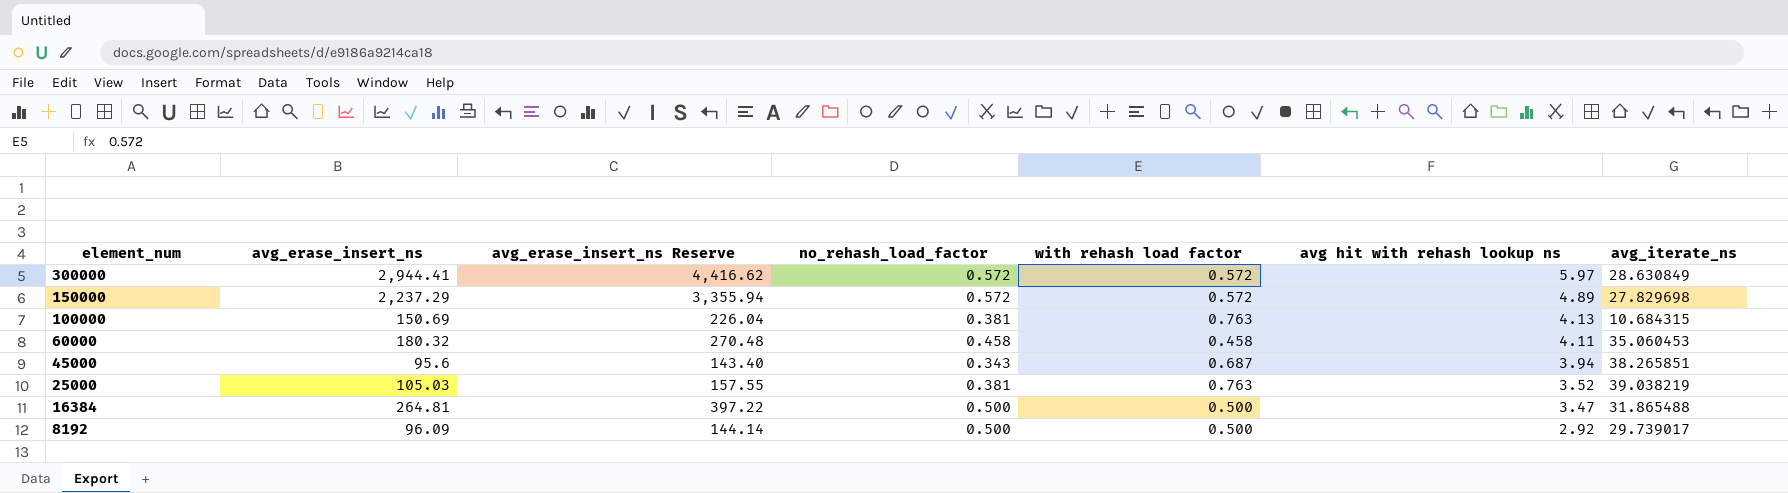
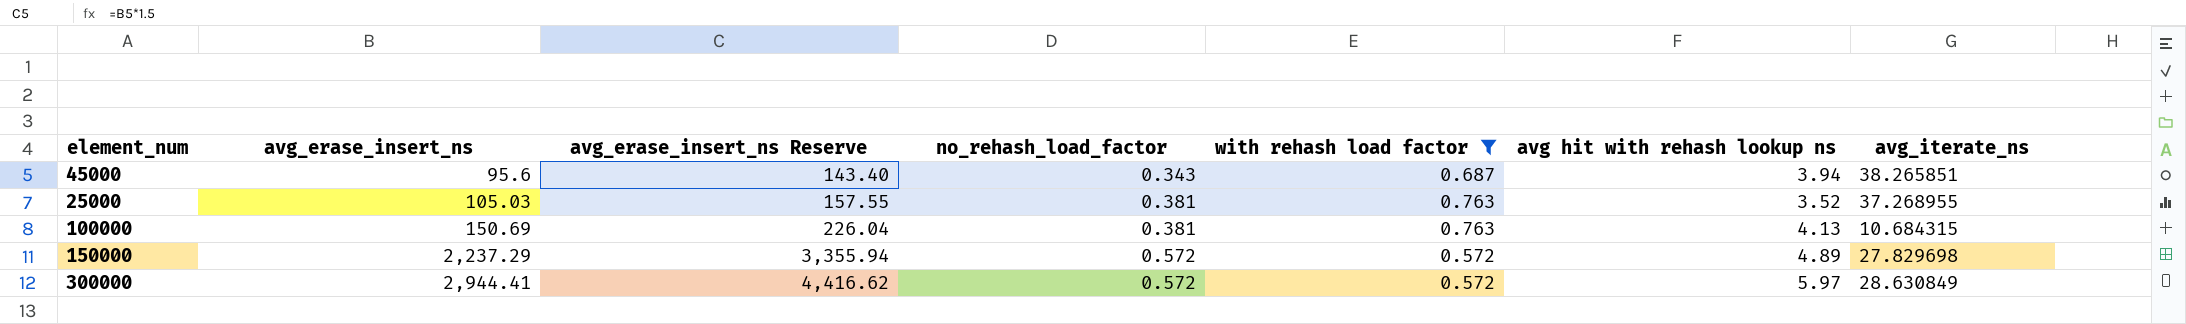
filter: none -> with rehash load factor >= 0.572
row order: element_num descending -> avg_erase_insert_ns ascending
25000 | avg_iterate_ns: 39.038219 -> 37.268955

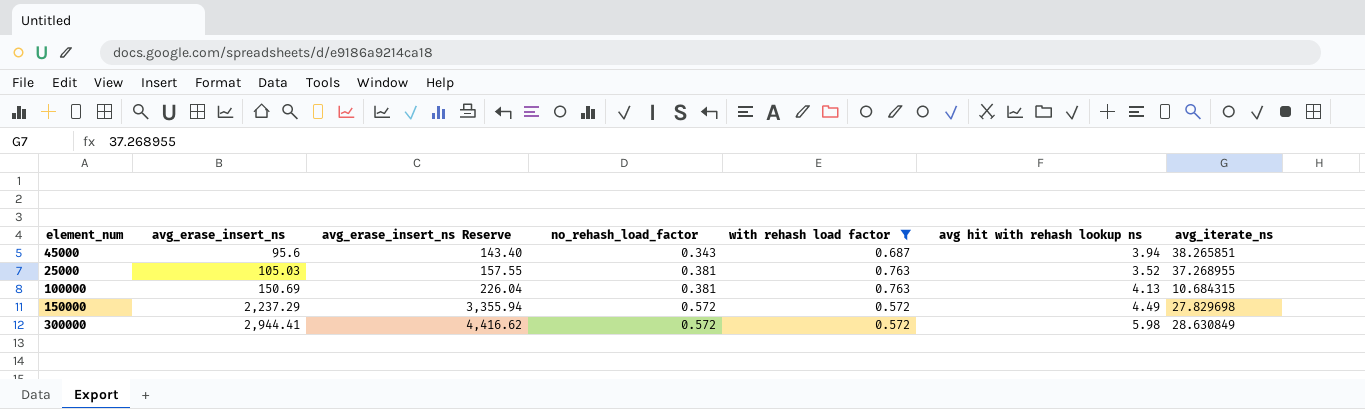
150000 | avg hit with rehash lookup ns: 4.89 -> 4.49
300000 | avg hit with rehash lookup ns: 5.97 -> 5.98

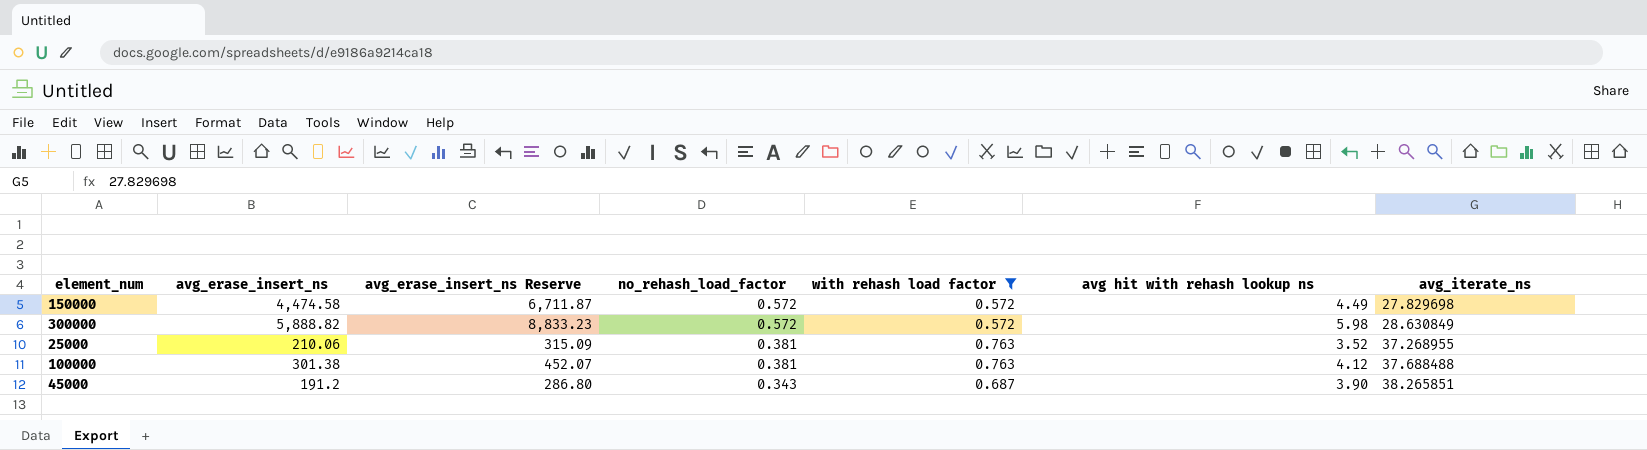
row order: avg_erase_insert_ns ascending -> no_rehash_load_factor descending
150000 | avg_erase_insert_ns: 2,237.29 -> 4,474.58
150000 | avg_erase_insert_ns Reserve: 3,355.94 -> 6,711.87
300000 | avg_erase_insert_ns: 2,944.41 -> 5,888.82
300000 | avg_erase_insert_ns Reserve: 4,416.62 -> 8,833.23
25000 | avg_erase_insert_ns: 105.03 -> 210.06
25000 | avg_erase_insert_ns Reserve: 157.55 -> 315.09
100000 | avg_erase_insert_ns: 150.69 -> 301.38
100000 | avg_erase_insert_ns Reserve: 226.04 -> 452.07
100000 | avg hit with rehash lookup ns: 4.13 -> 4.12
100000 | avg_iterate_ns: 10.684315 -> 37.688488
45000 | avg_erase_insert_ns: 95.6 -> 191.2
45000 | avg_erase_insert_ns Reserve: 143.40 -> 286.80
45000 | avg hit with rehash lookup ns: 3.94 -> 3.90

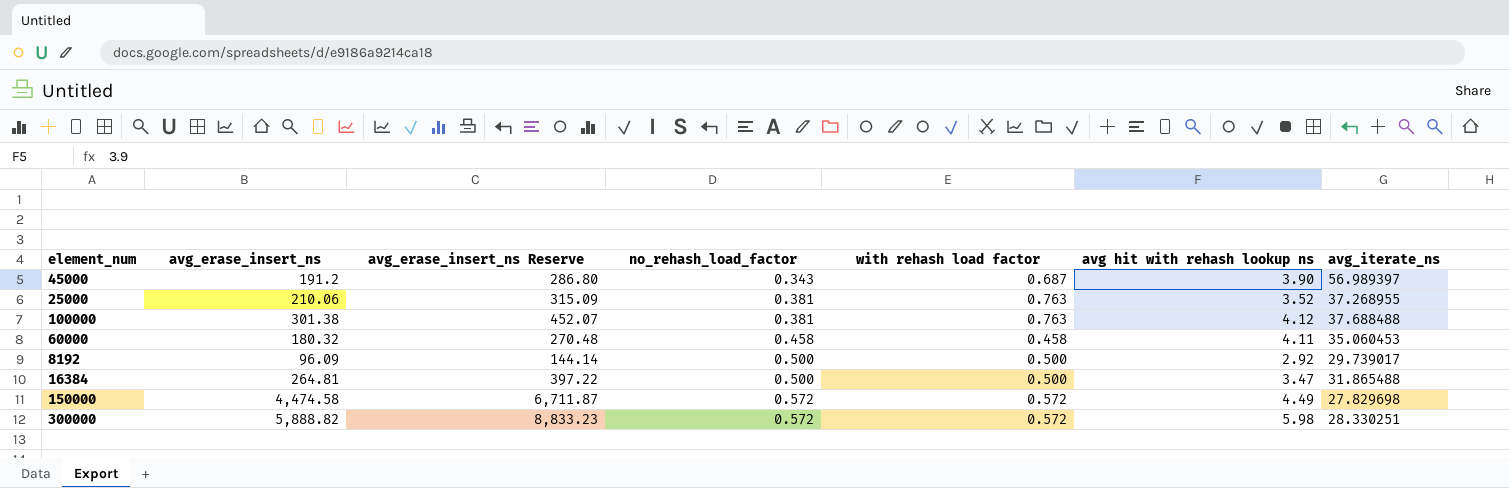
filter: with rehash load factor >= 0.572 -> none
row order: no_rehash_load_factor descending -> no_rehash_load_factor ascending
45000 | avg_iterate_ns: 38.265851 -> 56.989397
300000 | avg_iterate_ns: 28.630849 -> 28.330251

